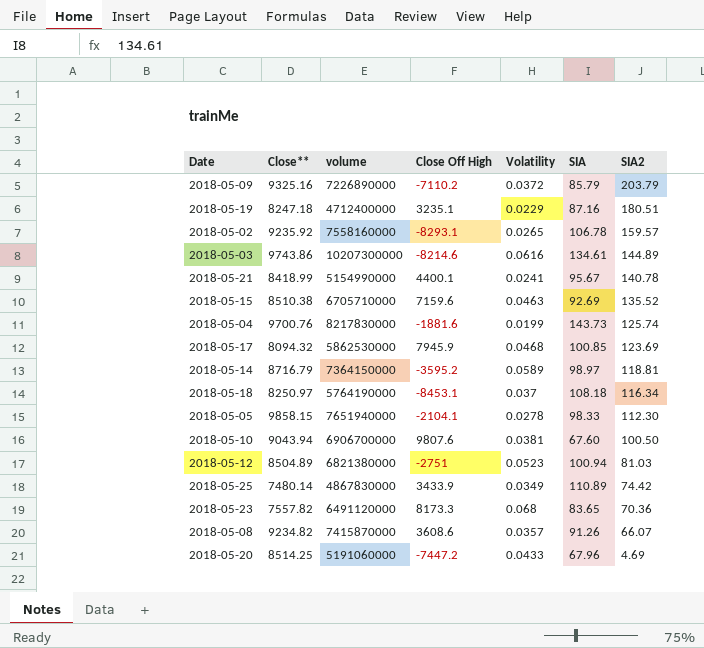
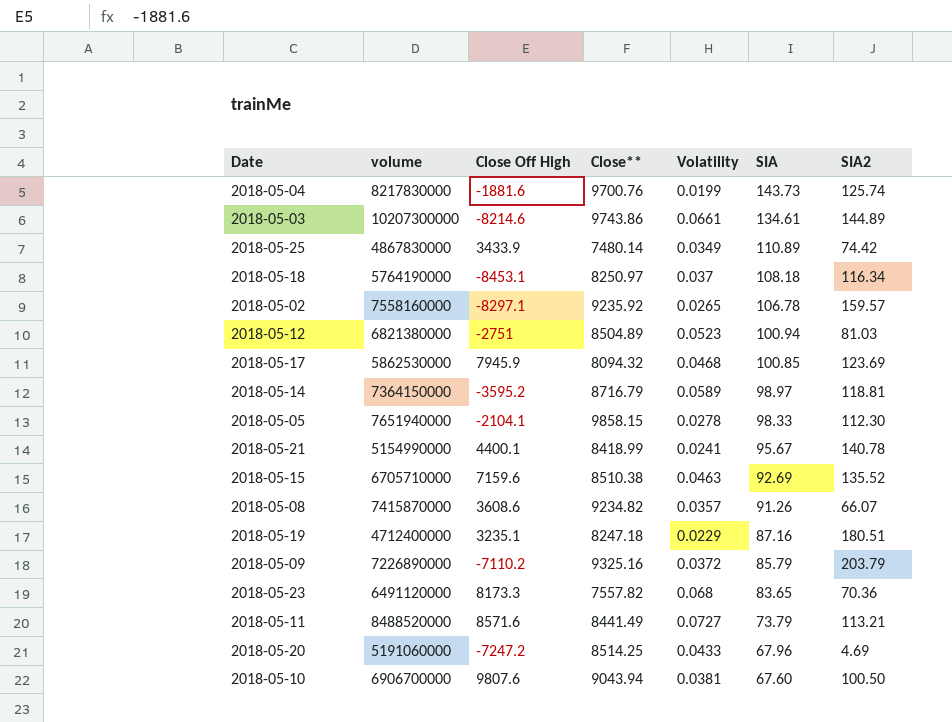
row order: SIA2 descending -> SIA descending
column Close** | position: 2 -> 4
2018-05-03 | Volatility: 0.0616 -> 0.0661
2018-05-02 | Close Off High: -8293.1 -> -8297.1
row 2018-05-11: none -> 8488520000 | 8571.6 | 8441.49 | 0.0727 | 73.79 | 113.21
2018-05-20 | Close Off High: -7447.2 -> -7247.2

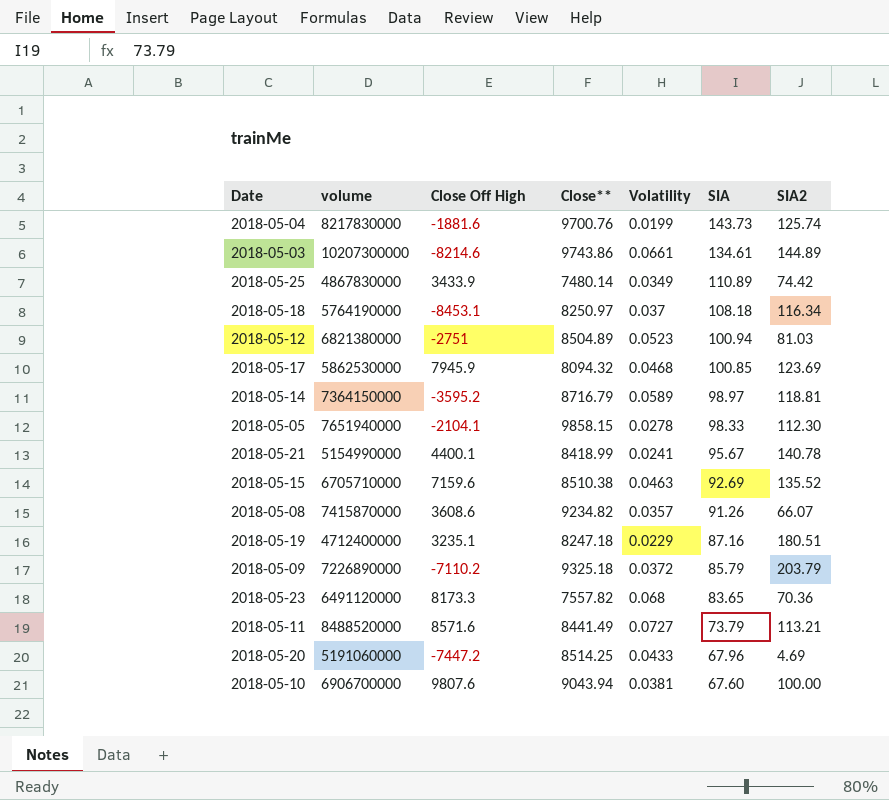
row 2018-05-02: 7558160000 | -8297.1 | 9235.92 | 0.0265 | 106.78 | 159.57 -> none
2018-05-09 | Close**: 9325.16 -> 9325.18
2018-05-20 | Close Off High: -7247.2 -> -7447.2
2018-05-10 | SIA2: 100.50 -> 100.00

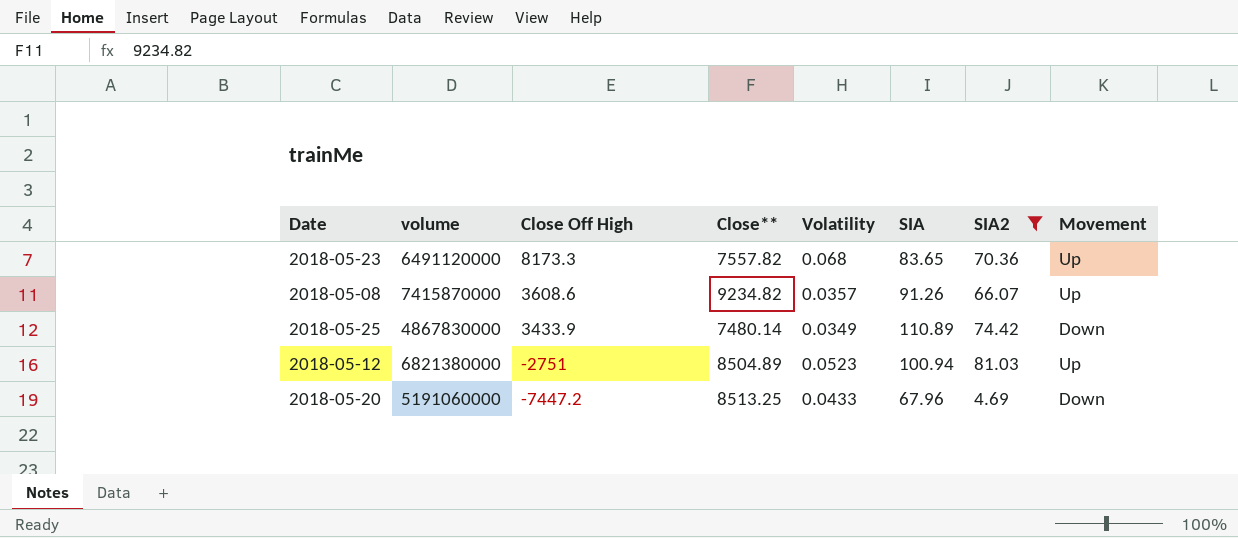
filter: none -> SIA2 <= 81.03
row order: SIA descending -> Close Off High descending
column Movement | position: none -> 8
2018-05-20 | Close**: 8514.25 -> 8513.25

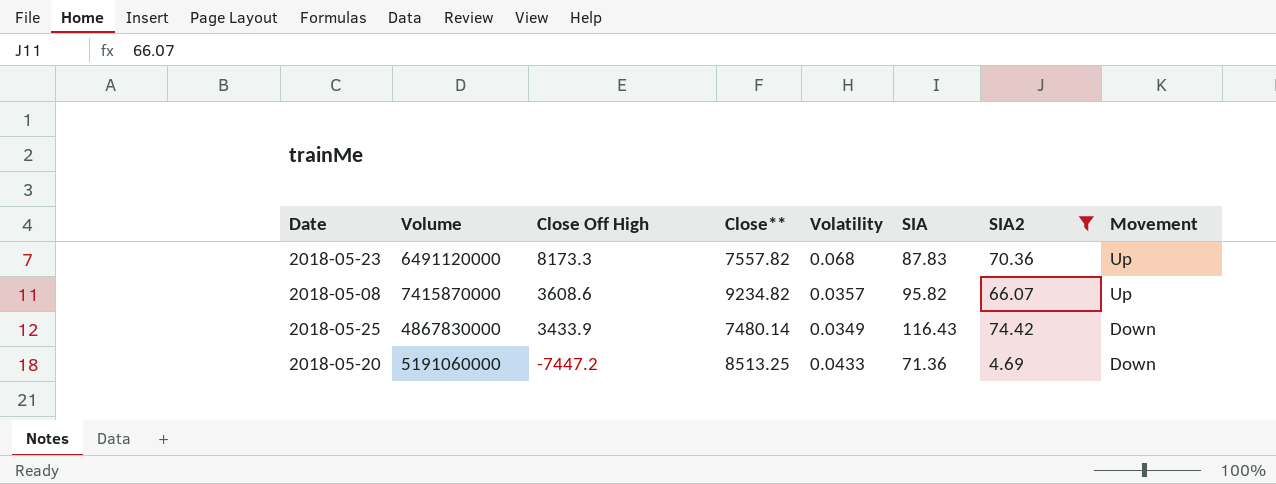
column name: volume -> Volume
row 2018-05-12: 6821380000 | -2751 | 8504.89 | 0.0523 | 100.94 | 81.03 | Up -> none
2018-05-23 | SIA: 83.65 -> 87.83
2018-05-08 | SIA: 91.26 -> 95.82
2018-05-25 | SIA: 110.89 -> 116.43
2018-05-20 | SIA: 67.96 -> 71.36

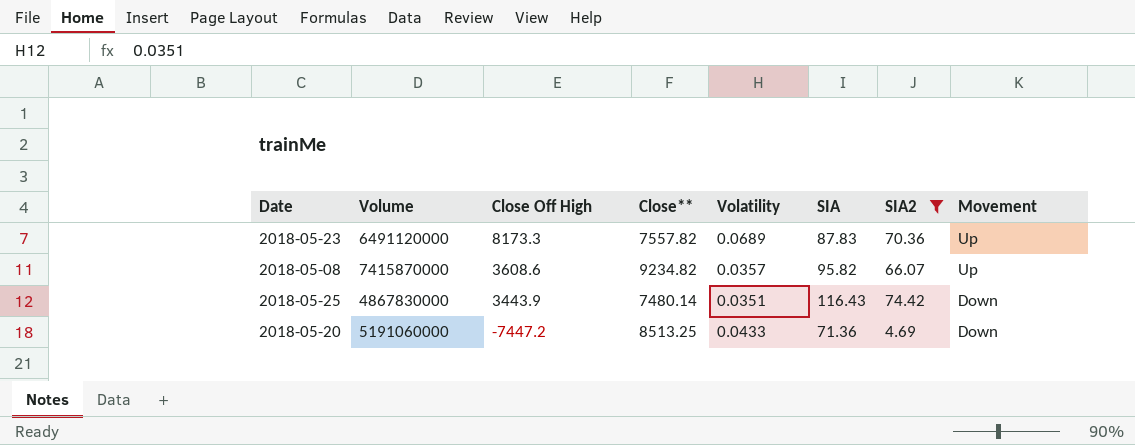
2018-05-23 | Volatility: 0.068 -> 0.0689
2018-05-25 | Close Off High: 3433.9 -> 3443.9
2018-05-25 | Volatility: 0.0349 -> 0.0351

